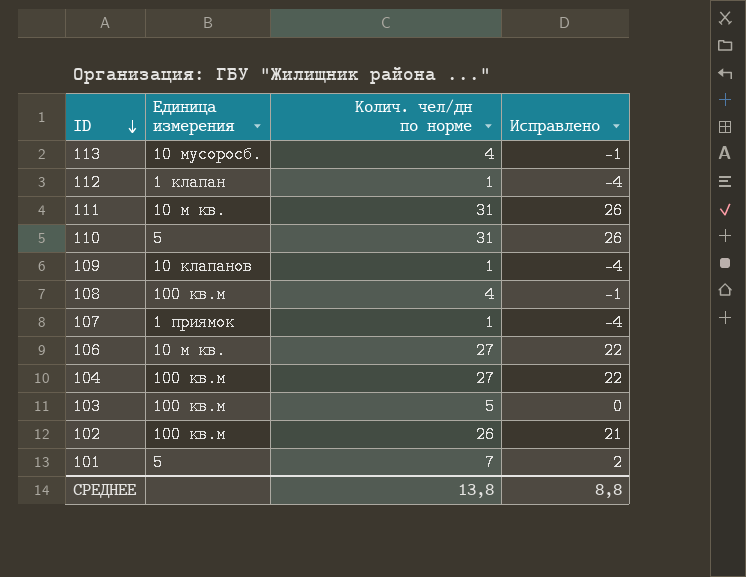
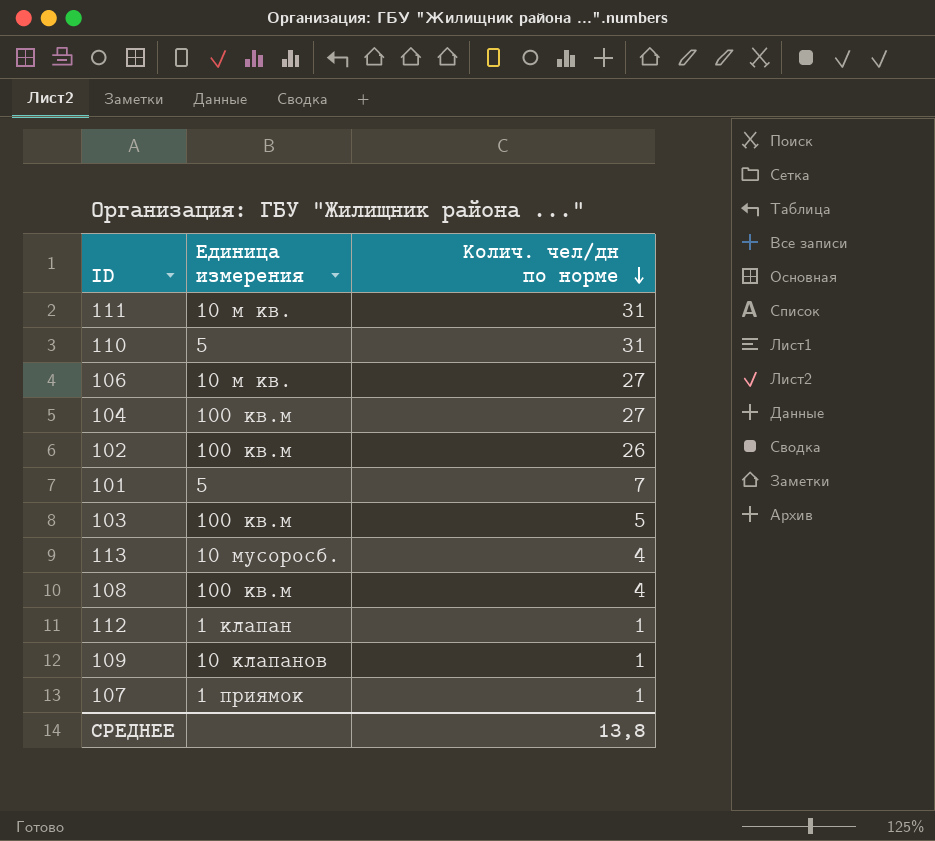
row order: ID descending -> Колич. чел/дн по норме descending
column Исправлено | formula: [Колич. чел/дн по норме] - 5 -> none

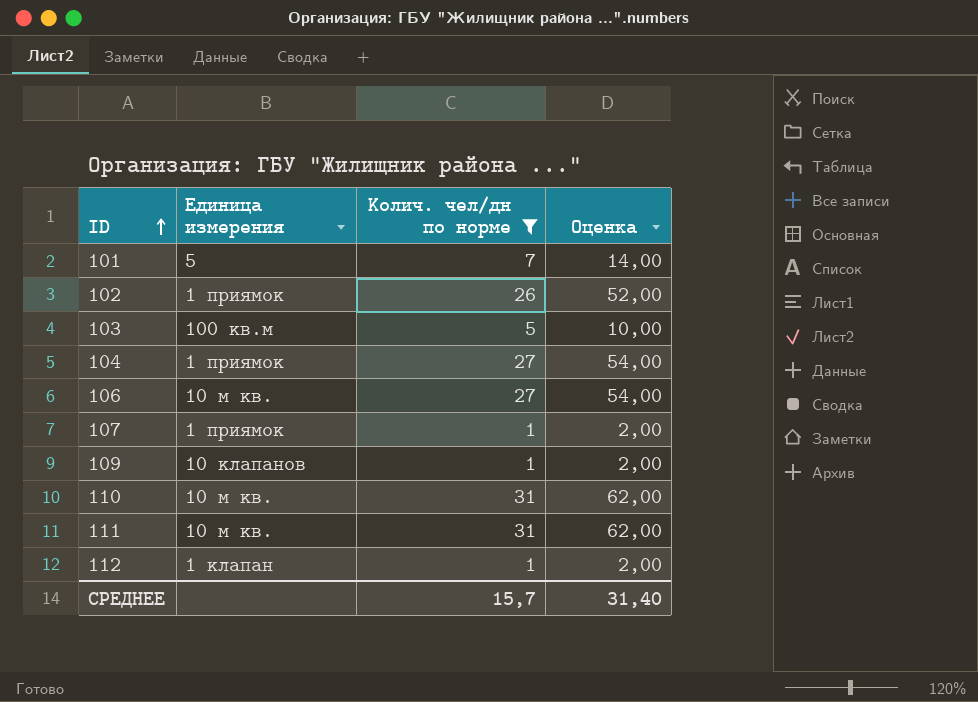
filter: none -> Колич. чел/дн по норме != 4
row order: Колич. чел/дн по норме descending -> ID ascending
column Оценка | formula: none -> [Колич. чел/дн по норме] * 2
102 | Единица измерения: 100 кв.м -> 1 приямок
104 | Единица измерения: 100 кв.м -> 1 приямок
110 | Единица измерения: 5 -> 10 м кв.
СРЕДНЕЕ | Колич. чел/дн по норме: 13,8 -> 15,7

